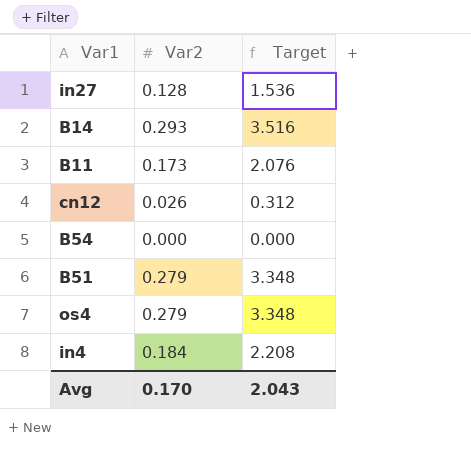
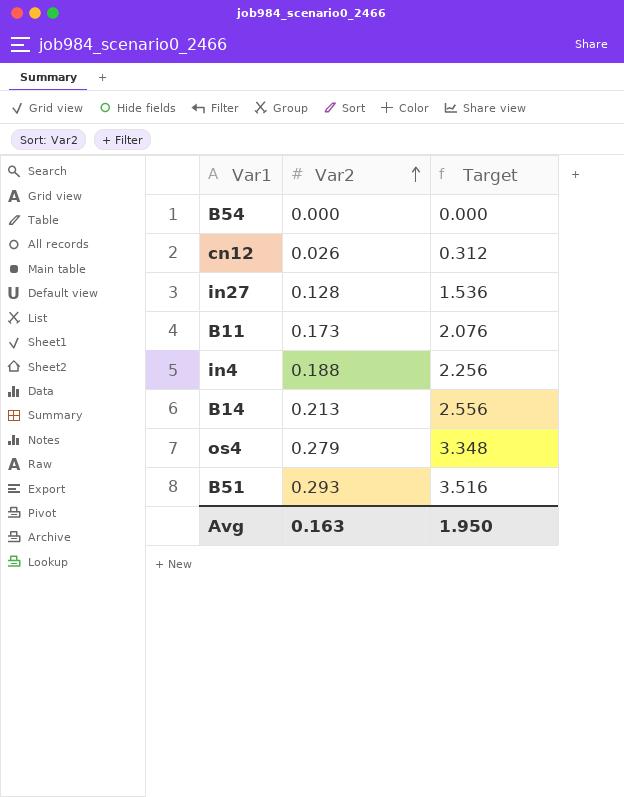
row order: none -> Var2 ascending
in4 | Var2: 0.184 -> 0.188
in4 | Target: 2.208 -> 2.256
B14 | Var2: 0.293 -> 0.213
B14 | Target: 3.516 -> 2.556
B51 | Var2: 0.279 -> 0.293
B51 | Target: 3.348 -> 3.516
Avg | Var2: 0.170 -> 0.163
Avg | Target: 2.043 -> 1.950

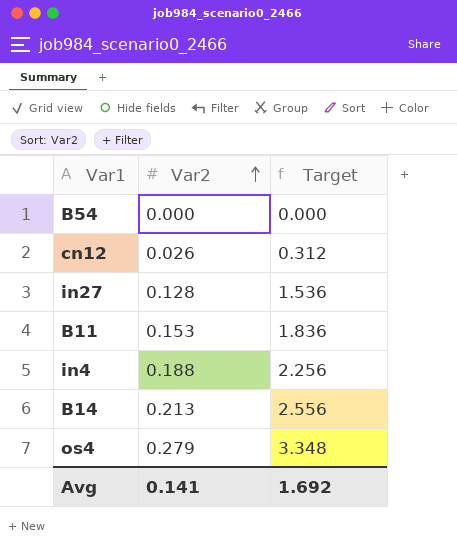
row B51: 0.293 | 3.516 -> none
B11 | Var2: 0.173 -> 0.153
B11 | Target: 2.076 -> 1.836
Avg | Var2: 0.163 -> 0.141
Avg | Target: 1.950 -> 1.692

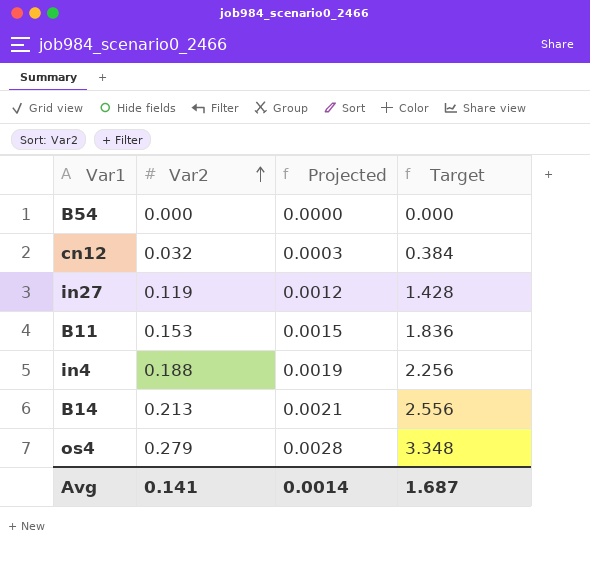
column Projected | formula: none -> [Var2] * 0.01
cn12 | Var2: 0.026 -> 0.032
cn12 | Target: 0.312 -> 0.384
in27 | Var2: 0.128 -> 0.119
in27 | Target: 1.536 -> 1.428
Avg | Target: 1.692 -> 1.687

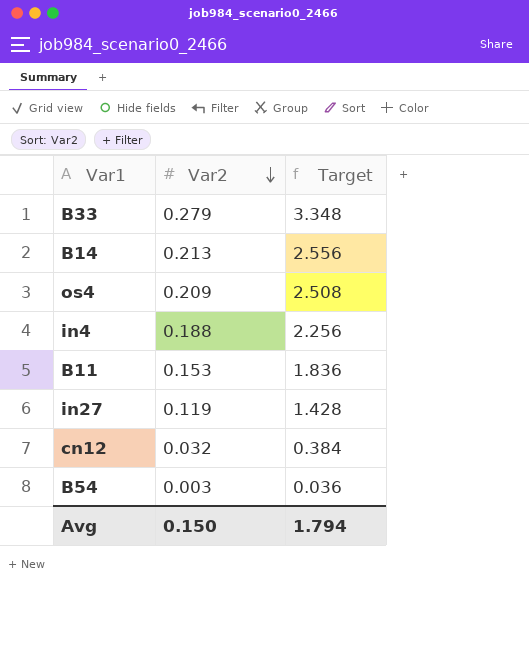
row order: Var2 ascending -> Var2 descending
column Projected | formula: [Var2] * 0.01 -> none
row B33: none -> 0.279 | 3.348
os4 | Var2: 0.279 -> 0.209
os4 | Target: 3.348 -> 2.508
B54 | Var2: 0.000 -> 0.003
B54 | Target: 0.000 -> 0.036
Avg | Var2: 0.141 -> 0.150
Avg | Target: 1.687 -> 1.794

